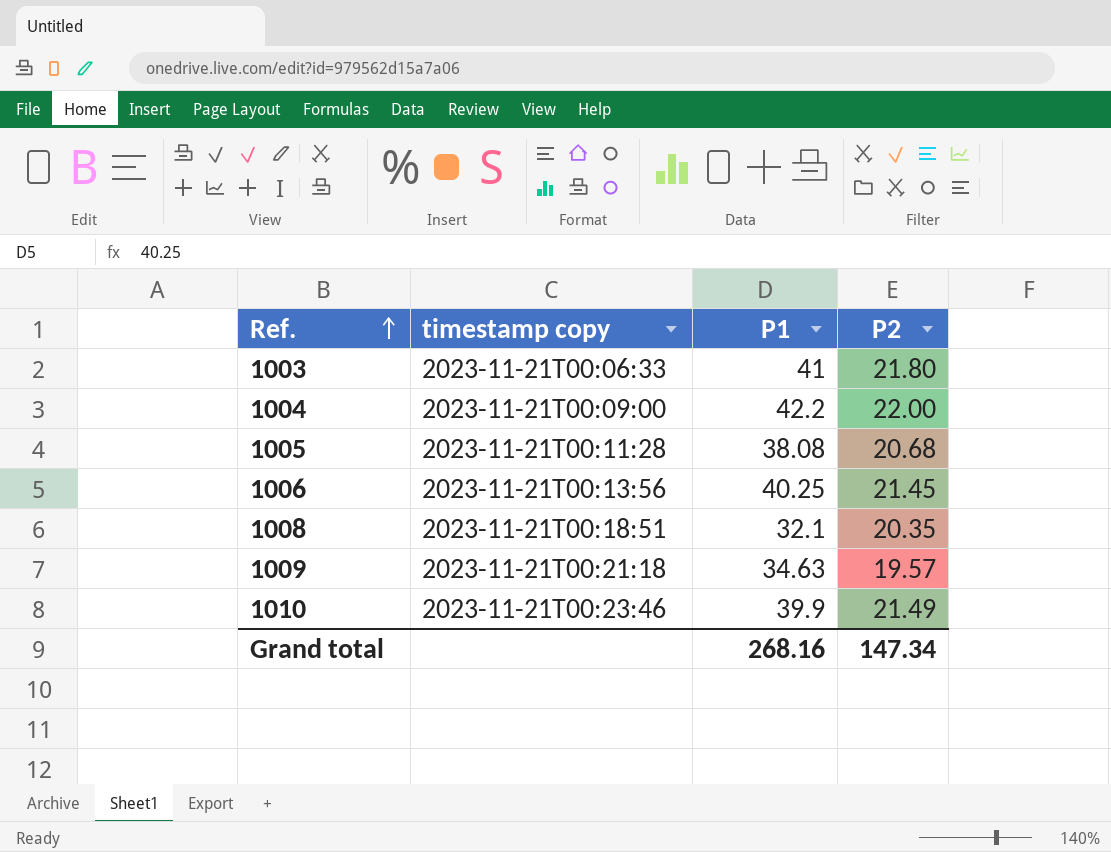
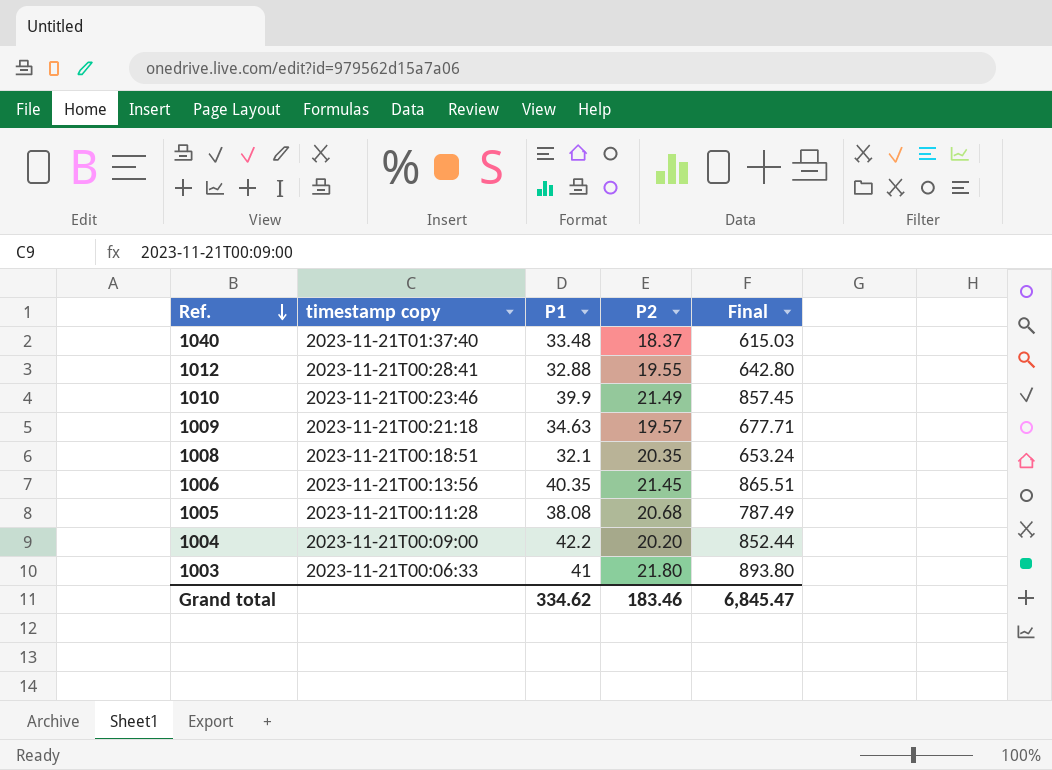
row order: Ref. ascending -> Ref. descending
column Final | formula: none -> [P1] * [P2]
row 1040: none -> 2023-11-21T01:37:40 | 33.48 | 18.37 | 615.03
row 1012: none -> 2023-11-21T00:28:41 | 32.88 | 19.55 | 642.80
1006 | P1: 40.25 -> 40.35
1004 | P2: 22.00 -> 20.20
Grand total | P1: 268.16 -> 334.62
Grand total | P2: 147.34 -> 183.46

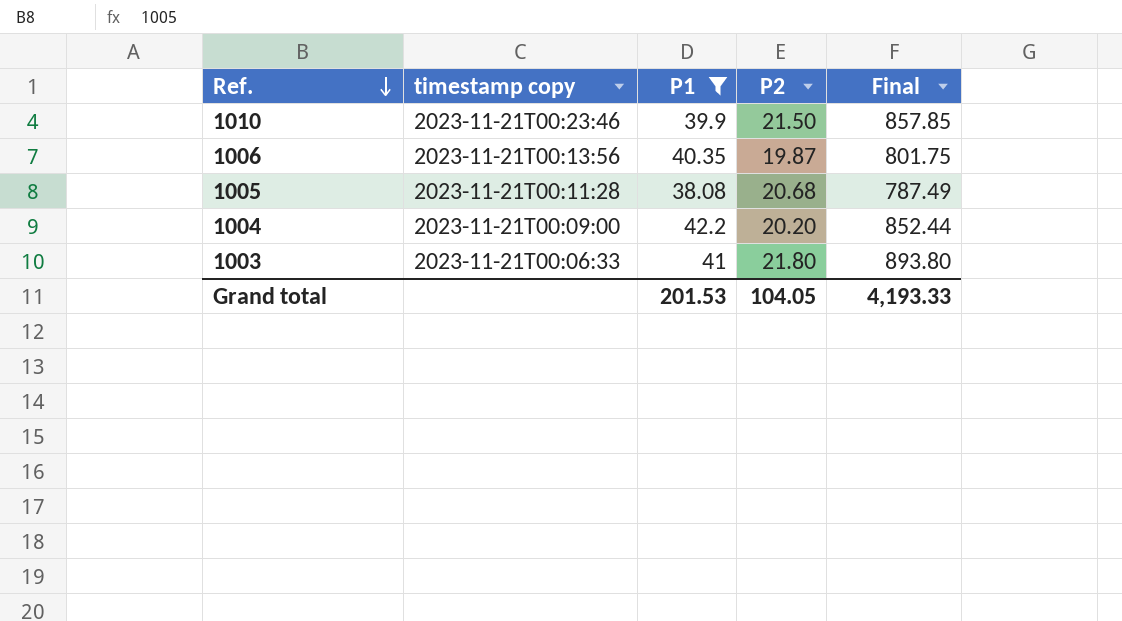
filter: none -> P1 >= 38.08
1010 | P2: 21.49 -> 21.50
1010 | Final: 857.45 -> 857.85
1006 | P2: 21.45 -> 19.87
1006 | Final: 865.51 -> 801.75
Grand total | P1: 334.62 -> 201.53
Grand total | P2: 183.46 -> 104.05
Grand total | Final: 6,845.47 -> 4,193.33

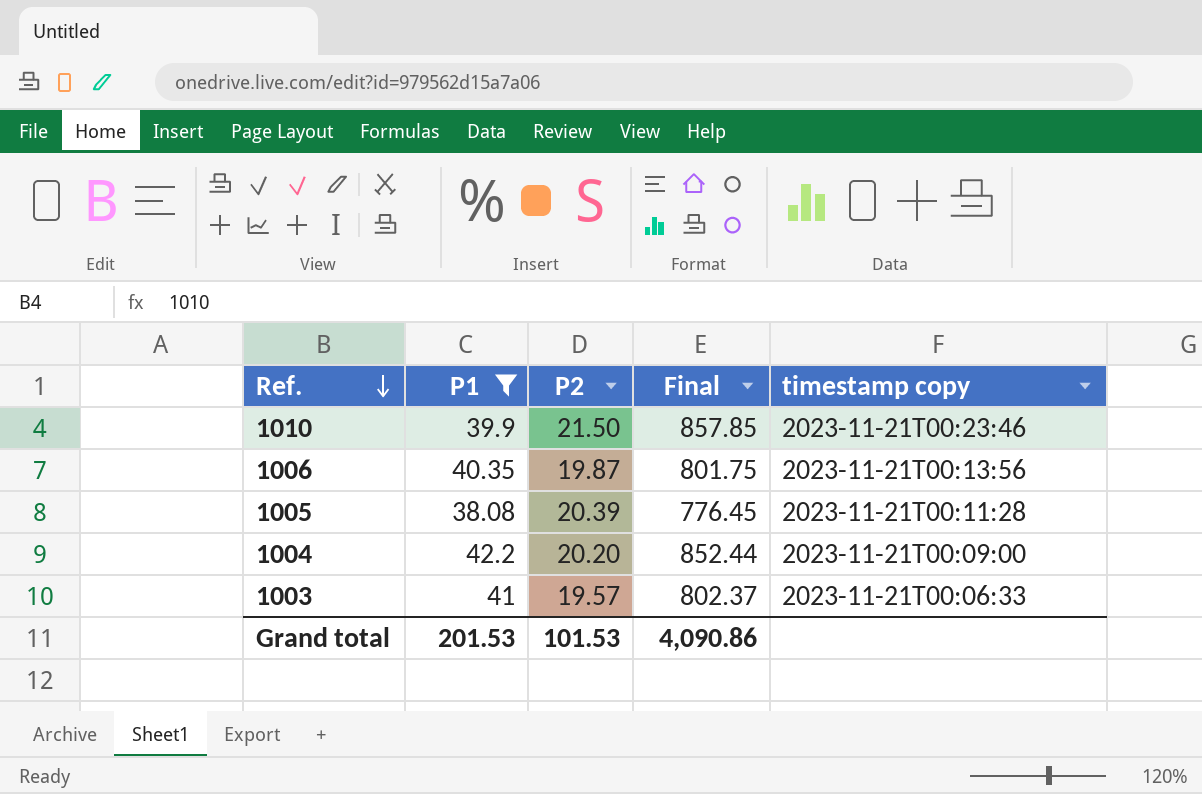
column timestamp copy | position: 2 -> 5
1005 | P2: 20.68 -> 20.39
1005 | Final: 787.49 -> 776.45
1003 | P2: 21.80 -> 19.57
1003 | Final: 893.80 -> 802.37
Grand total | P2: 104.05 -> 101.53
Grand total | Final: 4,193.33 -> 4,090.86

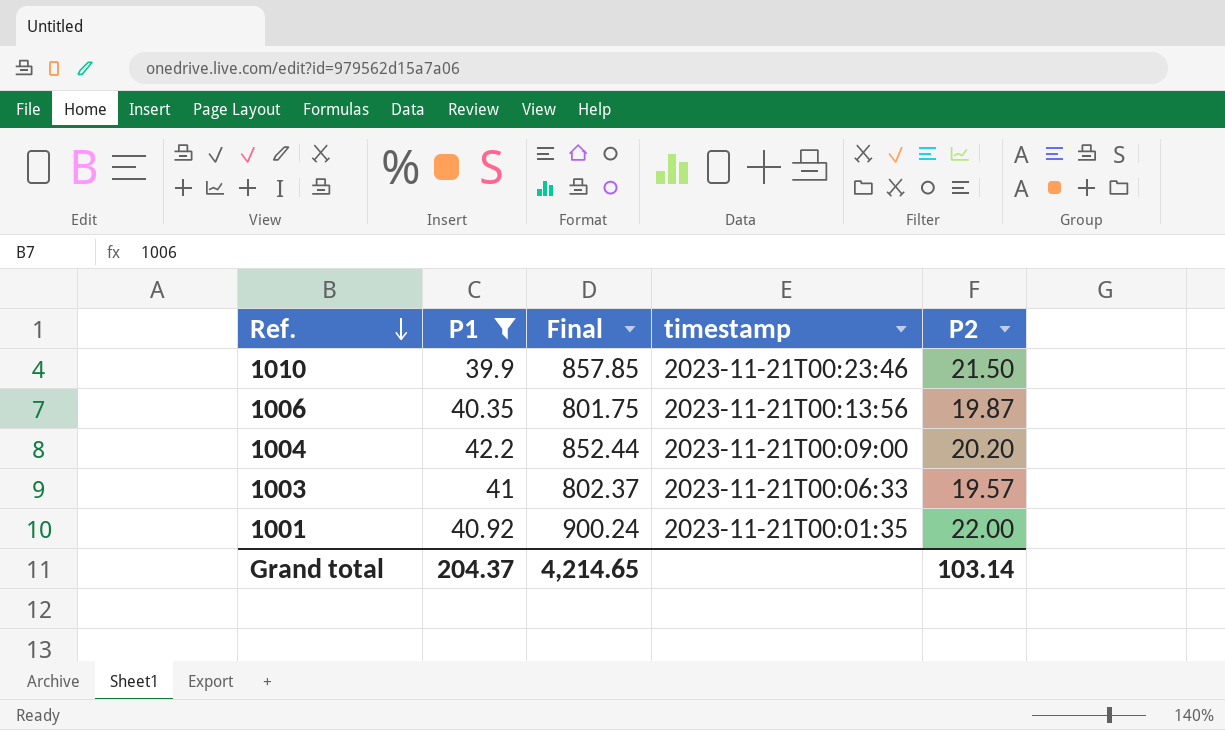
column name: timestamp copy -> timestamp
column P2 | position: 3 -> 5
row 1005: 38.08 | 20.39 | 776.45 | 2023-11-21T00:11:28 -> none
row 1001: none -> 40.92 | 900.24 | 2023-11-21T00:01:35 | 22.00
Grand total | P1: 201.53 -> 204.37
Grand total | Final: 4,090.86 -> 4,214.65
Grand total | P2: 101.53 -> 103.14

